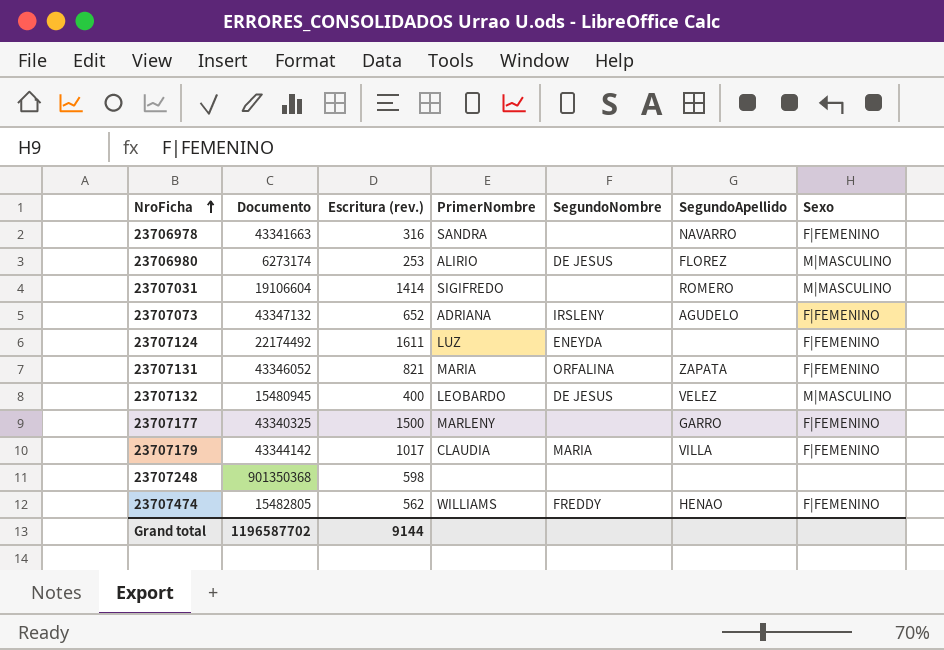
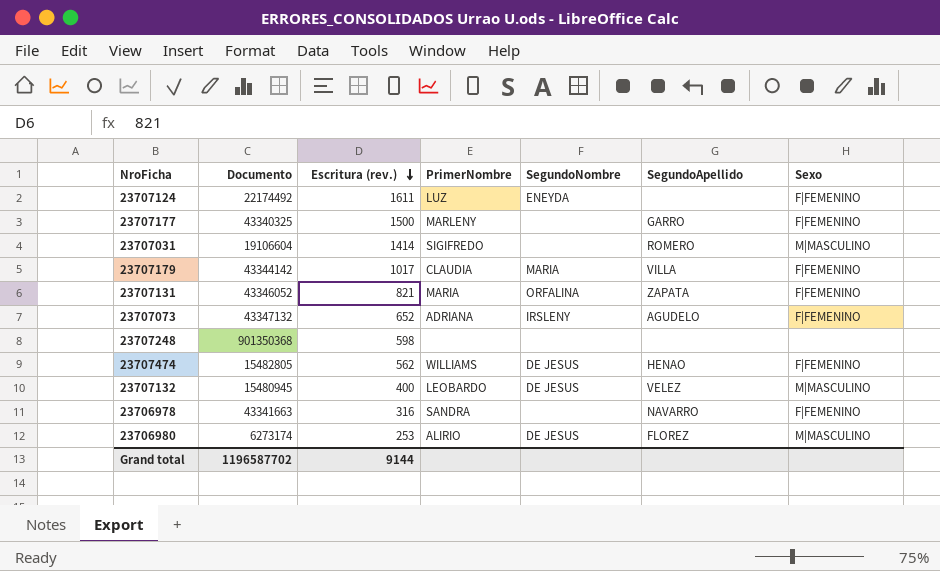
row order: NroFicha ascending -> Escritura (rev.) descending
23707474 | SegundoNombre: FREDDY -> DE JESUS

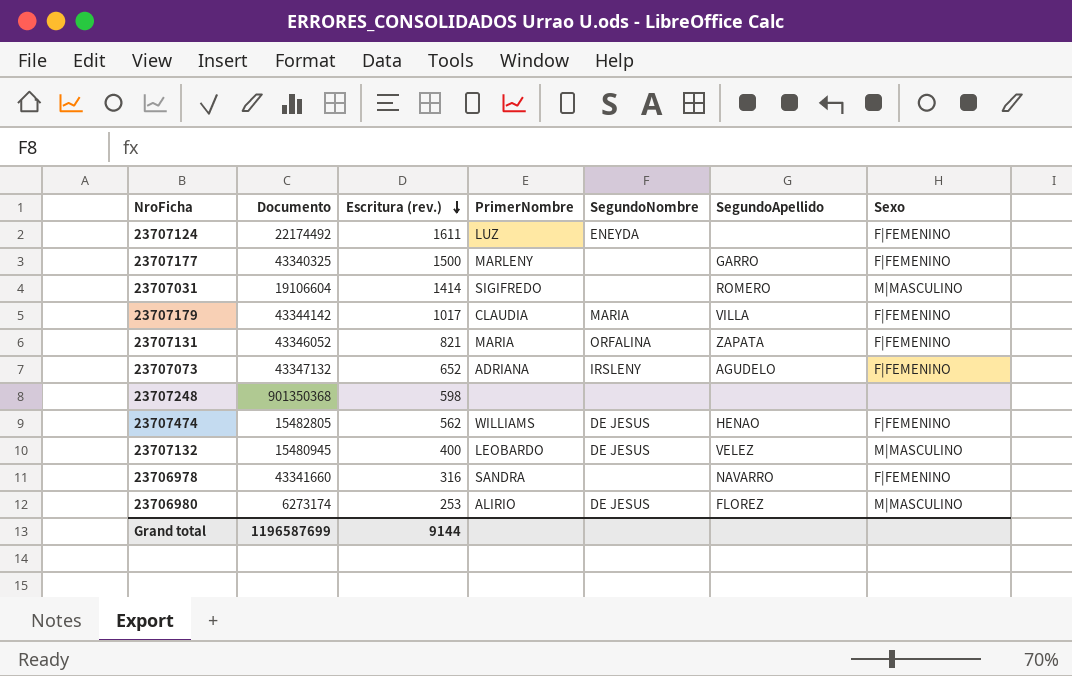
23706978 | Documento: 43341663 -> 43341660
Grand total | Documento: 1196587702 -> 1196587699

